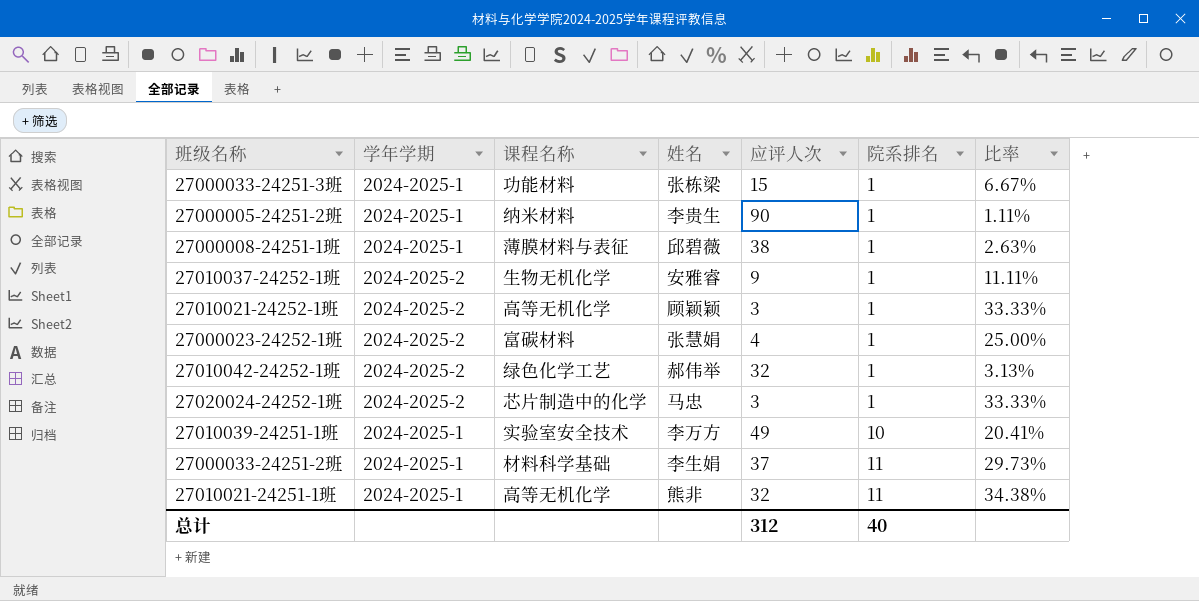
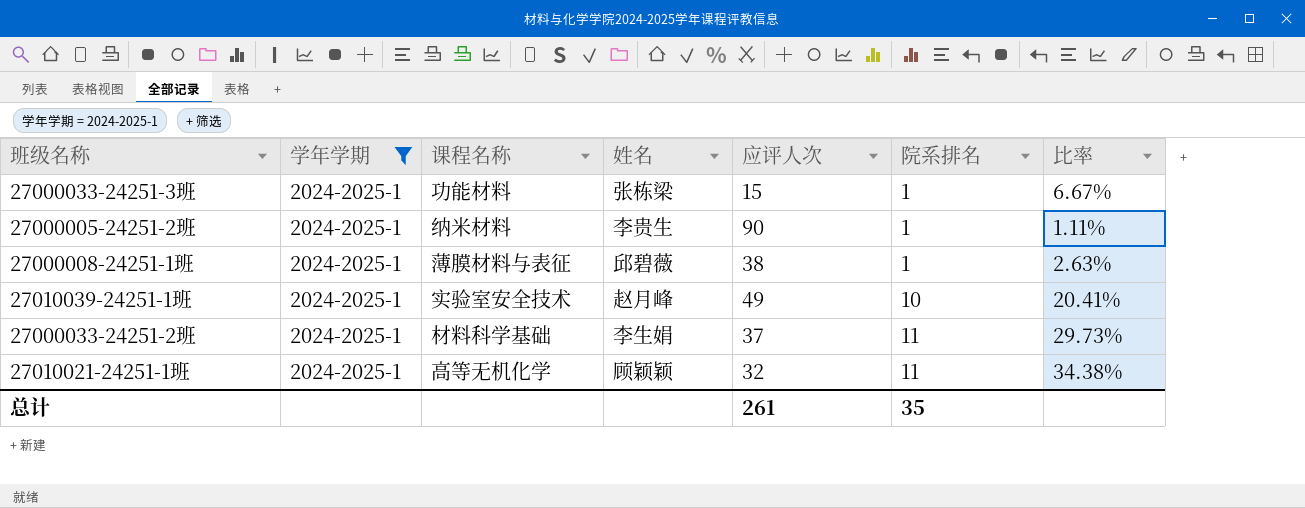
filter: none -> 学年学期 = 2024-2025-1
27010039-24251-1班 | 姓名: 李万方 -> 赵月峰
27010021-24251-1班 | 姓名: 熊非 -> 顾颖颖
总计 | 应评人次: 312 -> 261
总计 | 院系排名: 40 -> 35

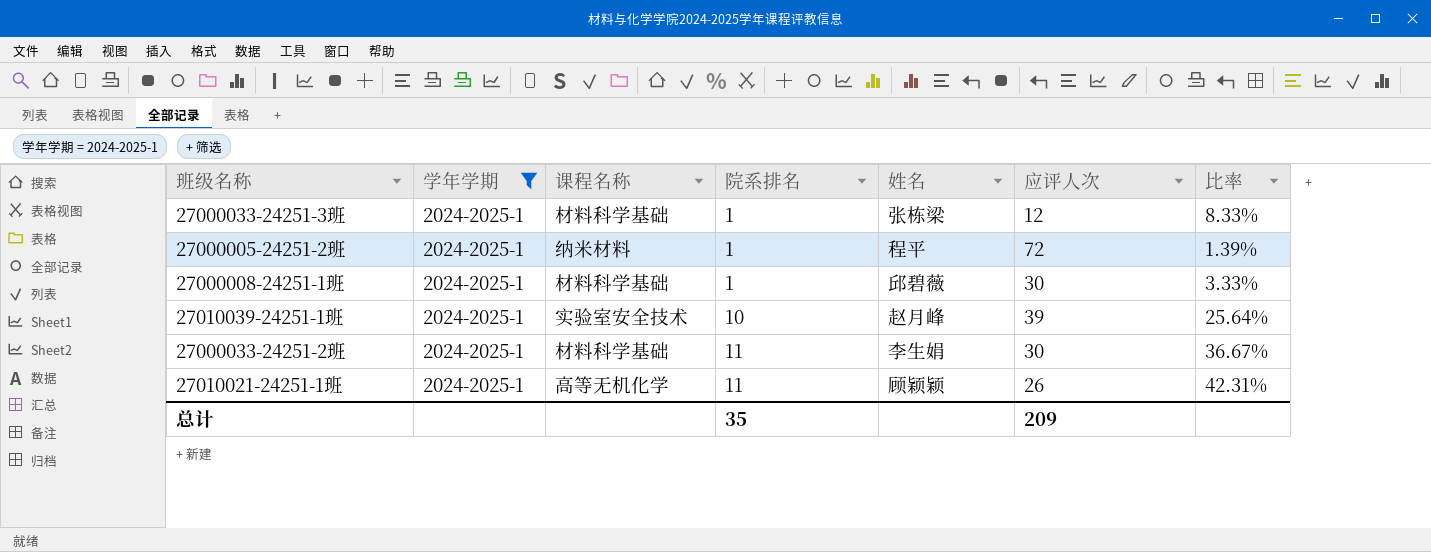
column 院系排名 | position: 6 -> 4
27000033-24251-3班 | 课程名称: 功能材料 -> 材料科学基础
27000033-24251-3班 | 应评人次: 15 -> 12
27000033-24251-3班 | 比率: 6.67% -> 8.33%
27000005-24251-2班 | 姓名: 李贵生 -> 程平
27000005-24251-2班 | 应评人次: 90 -> 72
27000005-24251-2班 | 比率: 1.11% -> 1.39%
27000008-24251-1班 | 课程名称: 薄膜材料与表征 -> 材料科学基础
27000008-24251-1班 | 应评人次: 38 -> 30
27000008-24251-1班 | 比率: 2.63% -> 3.33%
27010039-24251-1班 | 应评人次: 49 -> 39
27010039-24251-1班 | 比率: 20.41% -> 25.64%
27000033-24251-2班 | 应评人次: 37 -> 30
27000033-24251-2班 | 比率: 29.73% -> 36.67%
27010021-24251-1班 | 应评人次: 32 -> 26
27010021-24251-1班 | 比率: 34.38% -> 42.31%
总计 | 应评人次: 261 -> 209

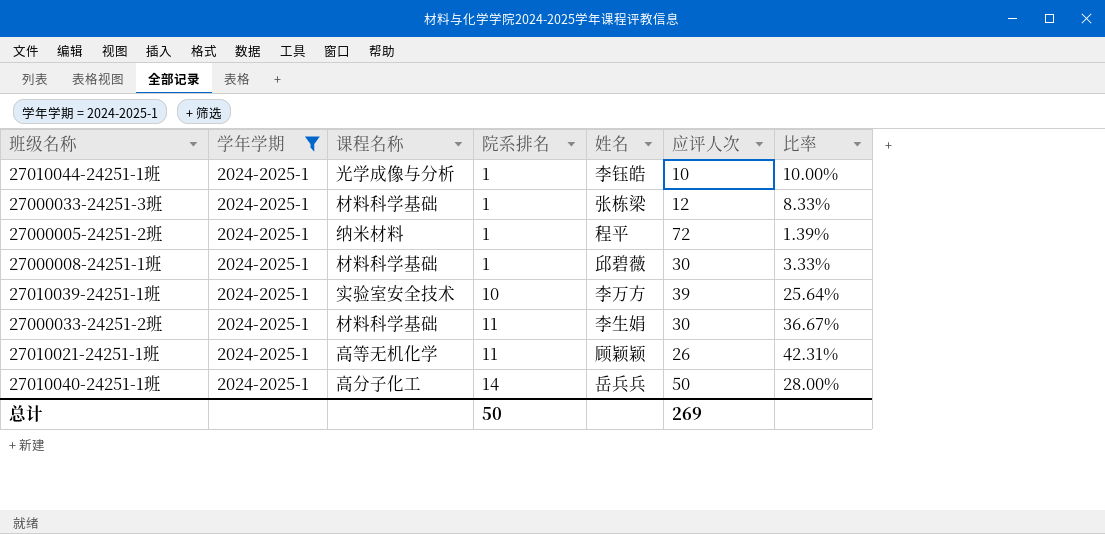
row 27010044-24251-1班: none -> 2024-2025-1 | 光学成像与分析 | 1 | 李钰皓 | 10 | 10.00%
27010039-24251-1班 | 姓名: 赵月峰 -> 李万方
row 27010040-24251-1班: none -> 2024-2025-1 | 高分子化工 | 14 | 岳兵兵 | 50 | 28.00%
总计 | 院系排名: 35 -> 50
总计 | 应评人次: 209 -> 269

